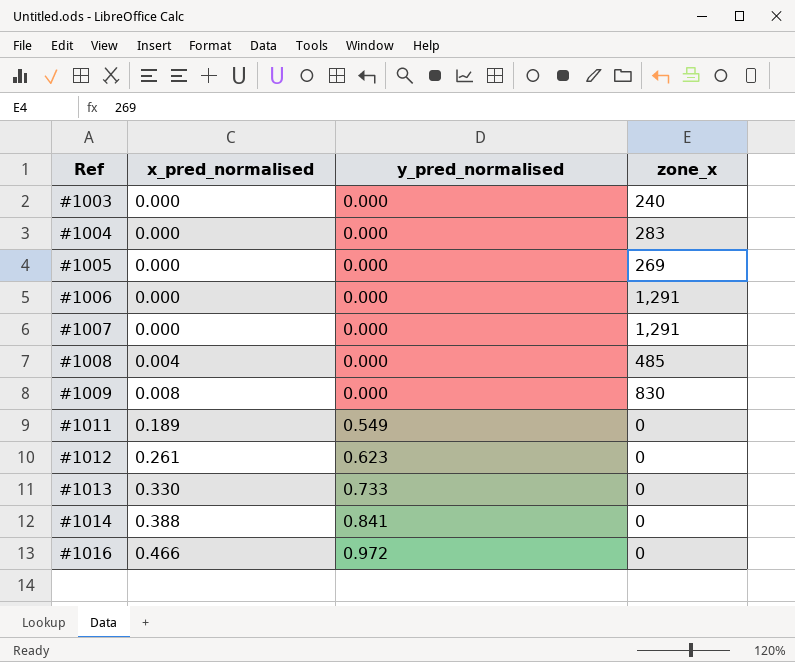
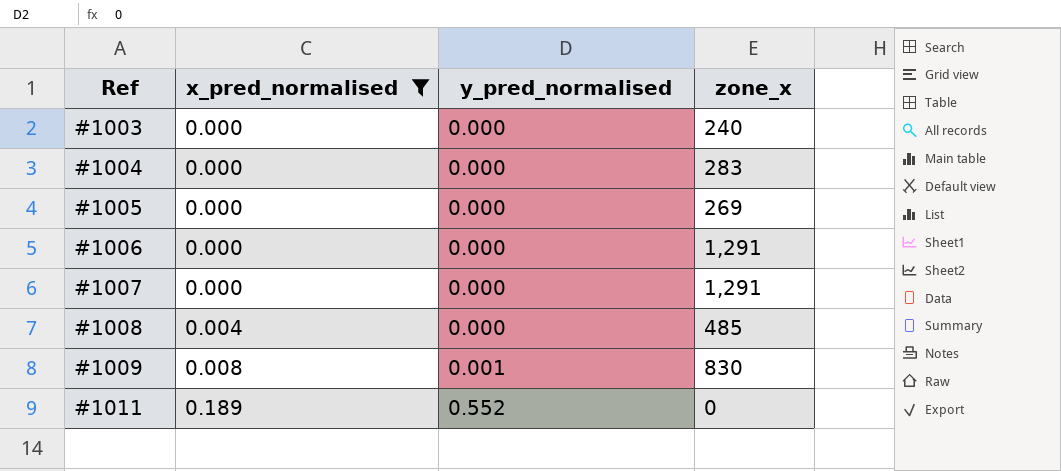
filter: none -> x_pred_normalised <= 0.189
#1009 | y_pred_normalised: 0.000 -> 0.001
#1011 | y_pred_normalised: 0.549 -> 0.552

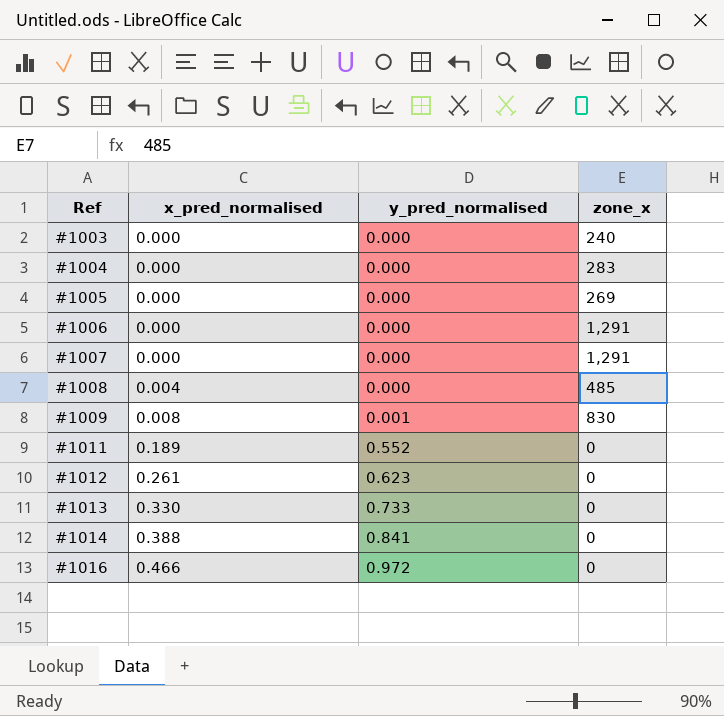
filter: x_pred_normalised <= 0.189 -> none

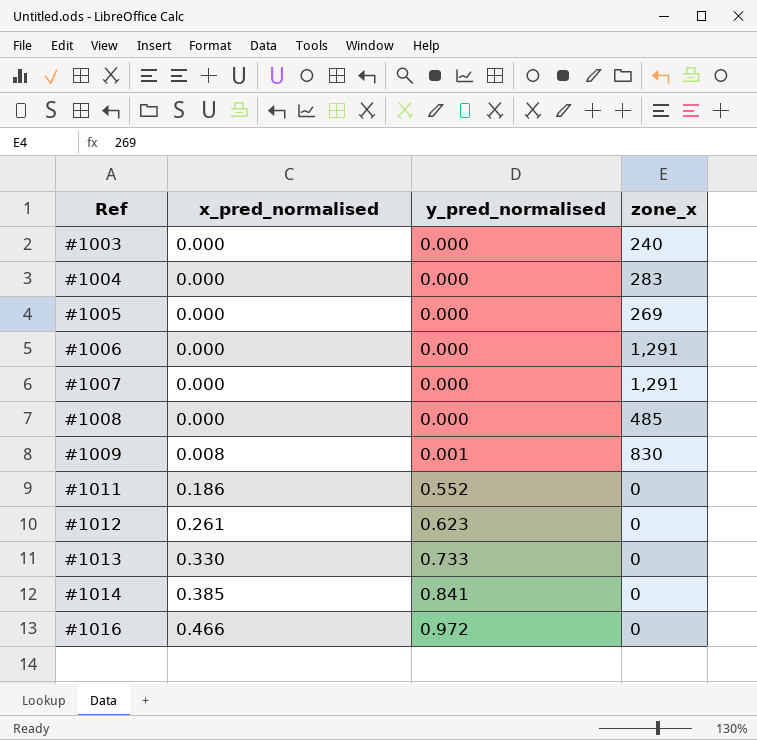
#1008 | x_pred_normalised: 0.004 -> 0.000
#1011 | x_pred_normalised: 0.189 -> 0.186
#1014 | x_pred_normalised: 0.388 -> 0.385

